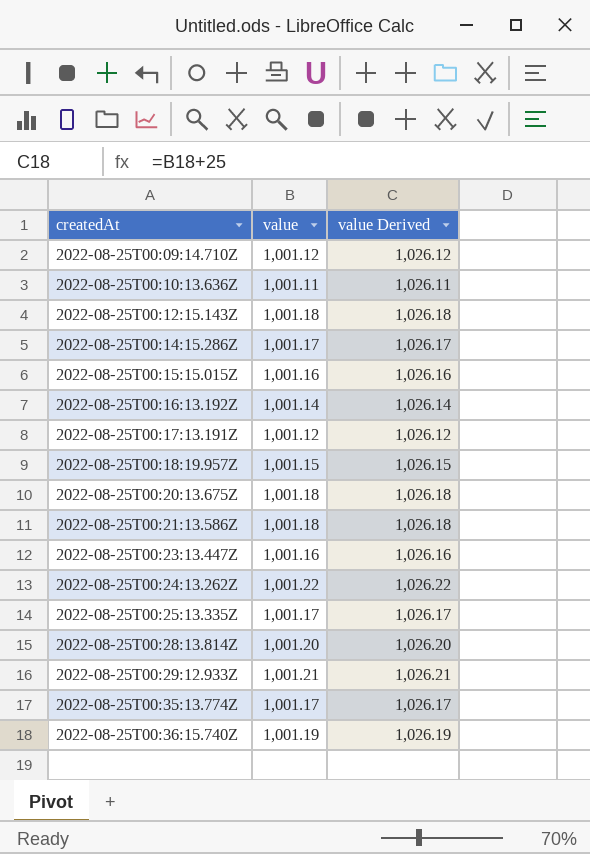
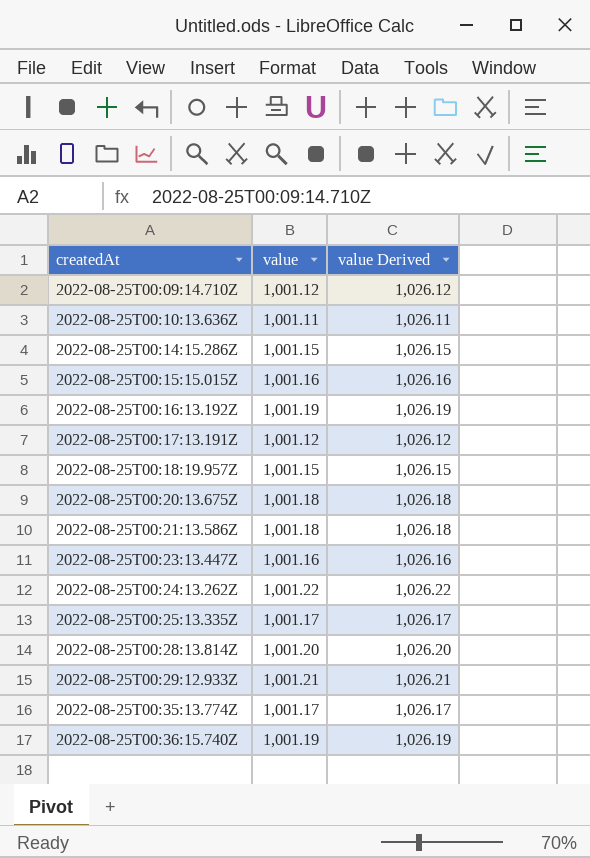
row 2022-08-25T00:12:15.143Z: 1,001.18 | 1,026.18 -> none
2022-08-25T00:14:15.286Z | value: 1,001.17 -> 1,001.15
2022-08-25T00:14:15.286Z | value Derived: 1,026.17 -> 1,026.15
2022-08-25T00:16:13.192Z | value: 1,001.14 -> 1,001.19
2022-08-25T00:16:13.192Z | value Derived: 1,026.14 -> 1,026.19

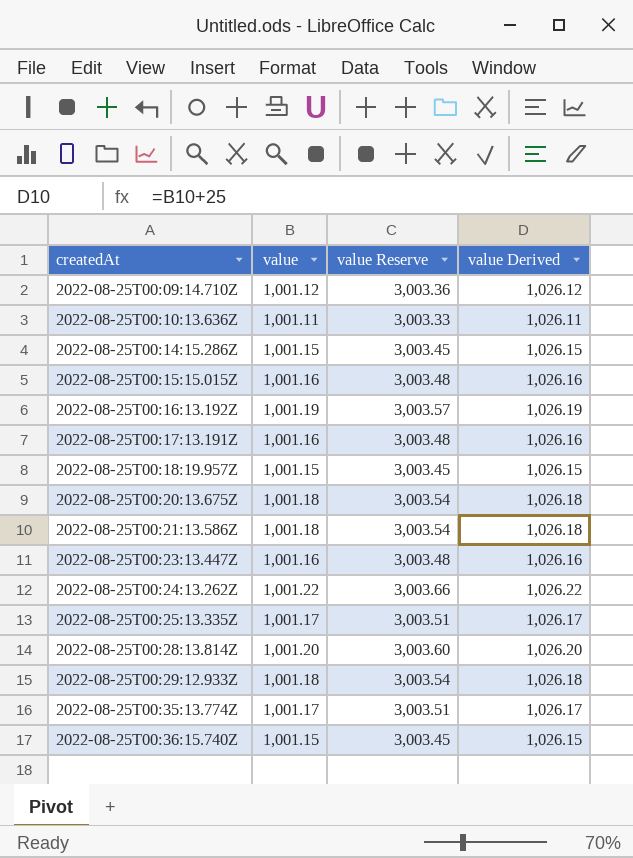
column value Reserve | formula: none -> [value] * 3
2022-08-25T00:17:13.191Z | value: 1,001.12 -> 1,001.16
2022-08-25T00:17:13.191Z | value Derived: 1,026.12 -> 1,026.16
2022-08-25T00:29:12.933Z | value: 1,001.21 -> 1,001.18
2022-08-25T00:29:12.933Z | value Derived: 1,026.21 -> 1,026.18
2022-08-25T00:36:15.740Z | value: 1,001.19 -> 1,001.15
2022-08-25T00:36:15.740Z | value Derived: 1,026.19 -> 1,026.15

